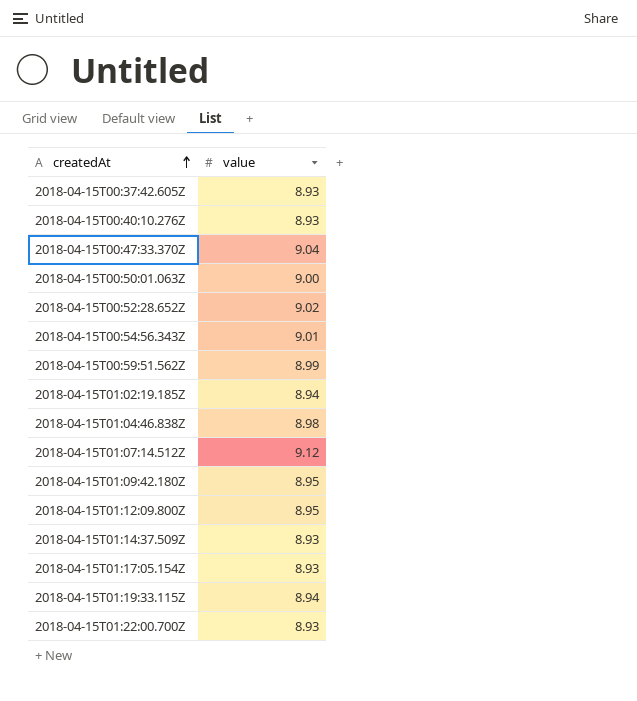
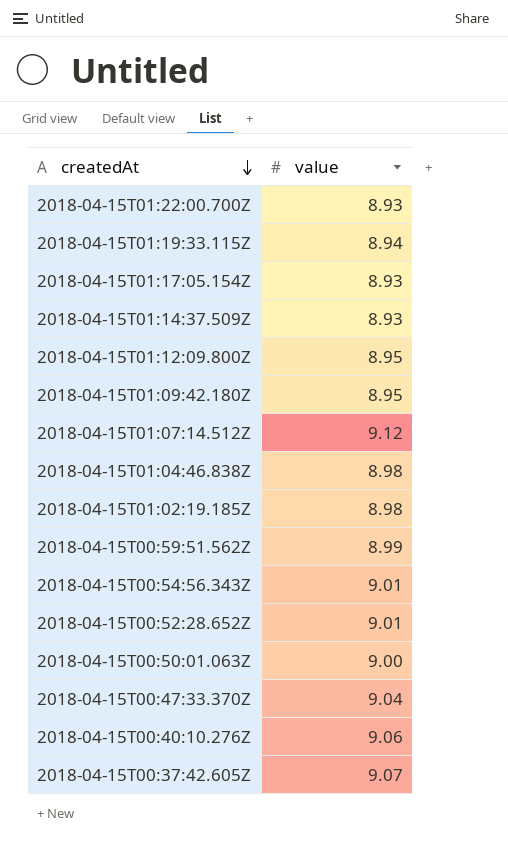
row order: createdAt ascending -> createdAt descending
2018-04-15T01:02:19.185Z | value: 8.94 -> 8.98
2018-04-15T00:52:28.652Z | value: 9.02 -> 9.01
2018-04-15T00:40:10.276Z | value: 8.93 -> 9.06
2018-04-15T00:37:42.605Z | value: 8.93 -> 9.07

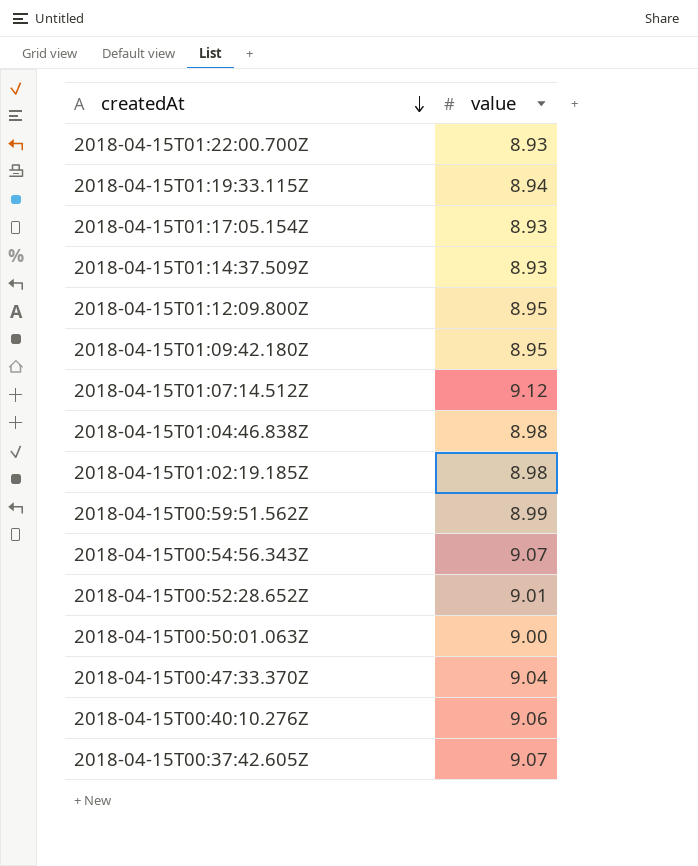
2018-04-15T00:54:56.343Z | value: 9.01 -> 9.07

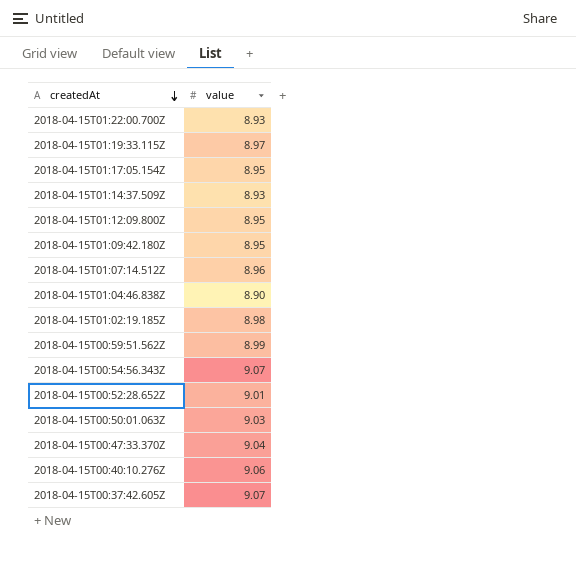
2018-04-15T01:19:33.115Z | value: 8.94 -> 8.97
2018-04-15T01:17:05.154Z | value: 8.93 -> 8.95
2018-04-15T01:07:14.512Z | value: 9.12 -> 8.96
2018-04-15T01:04:46.838Z | value: 8.98 -> 8.90
2018-04-15T00:50:01.063Z | value: 9.00 -> 9.03

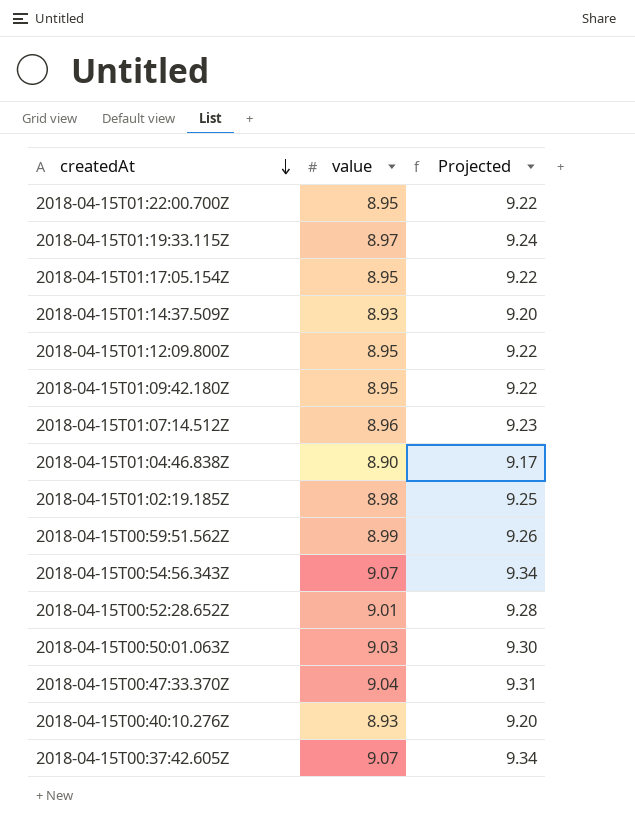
column Projected | formula: none -> [value] * 1.03
2018-04-15T01:22:00.700Z | value: 8.93 -> 8.95
2018-04-15T00:40:10.276Z | value: 9.06 -> 8.93

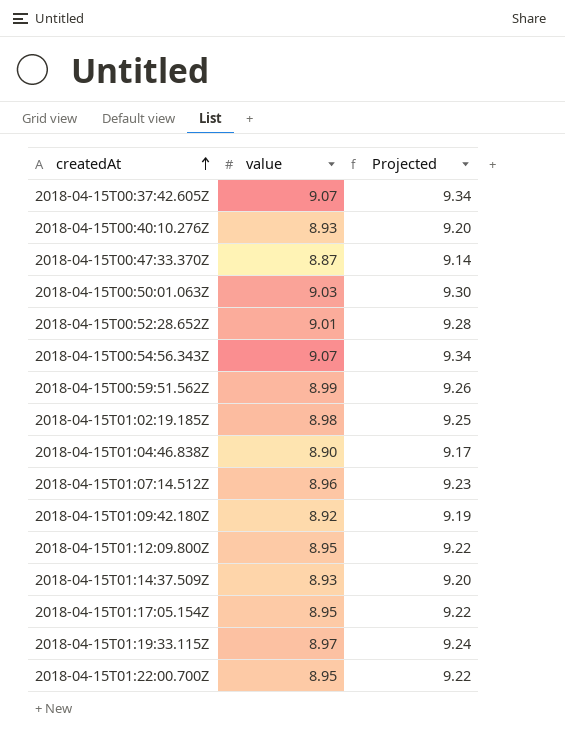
row order: createdAt descending -> createdAt ascending
2018-04-15T00:47:33.370Z | value: 9.04 -> 8.87
2018-04-15T00:47:33.370Z | Projected: 9.31 -> 9.14
2018-04-15T01:09:42.180Z | value: 8.95 -> 8.92
2018-04-15T01:09:42.180Z | Projected: 9.22 -> 9.19

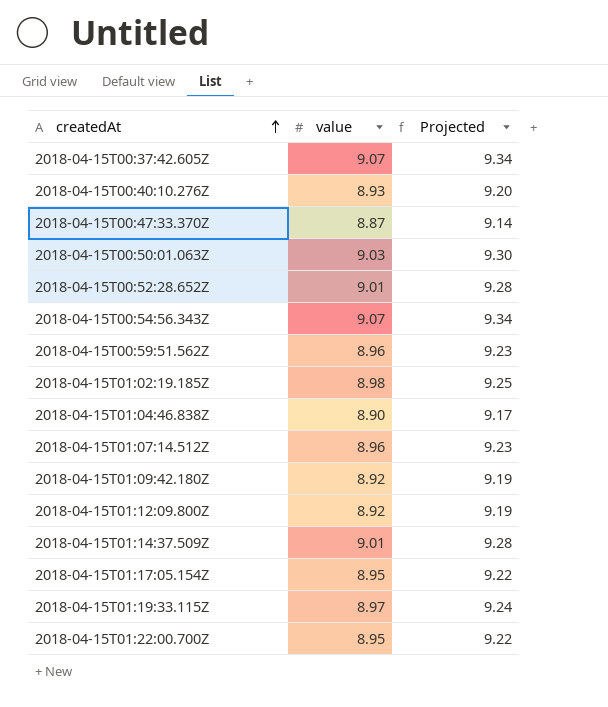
2018-04-15T00:59:51.562Z | value: 8.99 -> 8.96
2018-04-15T00:59:51.562Z | Projected: 9.26 -> 9.23
2018-04-15T01:12:09.800Z | value: 8.95 -> 8.92
2018-04-15T01:12:09.800Z | Projected: 9.22 -> 9.19
2018-04-15T01:14:37.509Z | value: 8.93 -> 9.01
2018-04-15T01:14:37.509Z | Projected: 9.20 -> 9.28

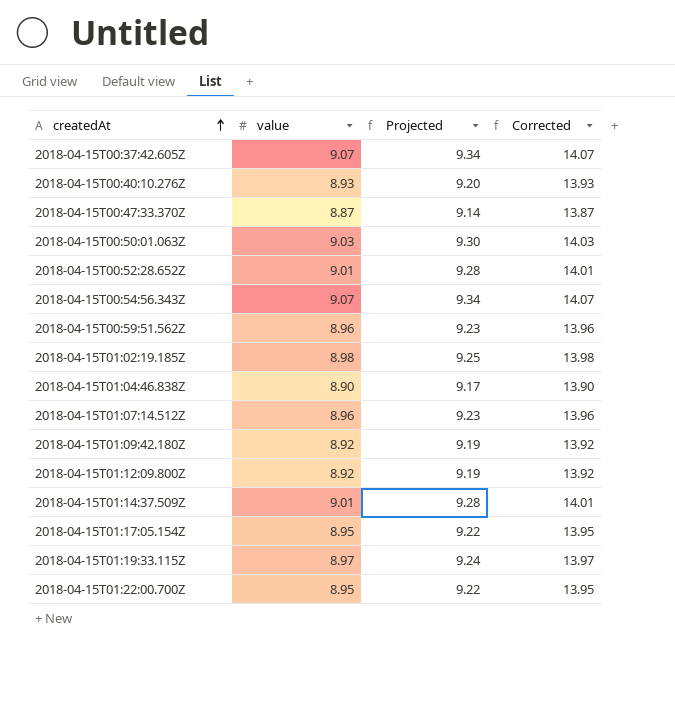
column Corrected | formula: none -> [value] + 5

